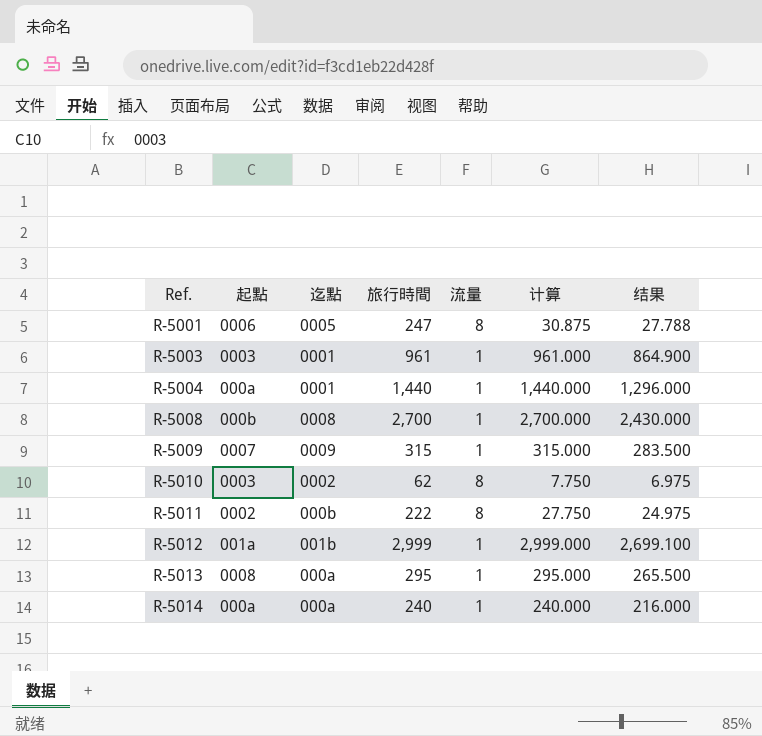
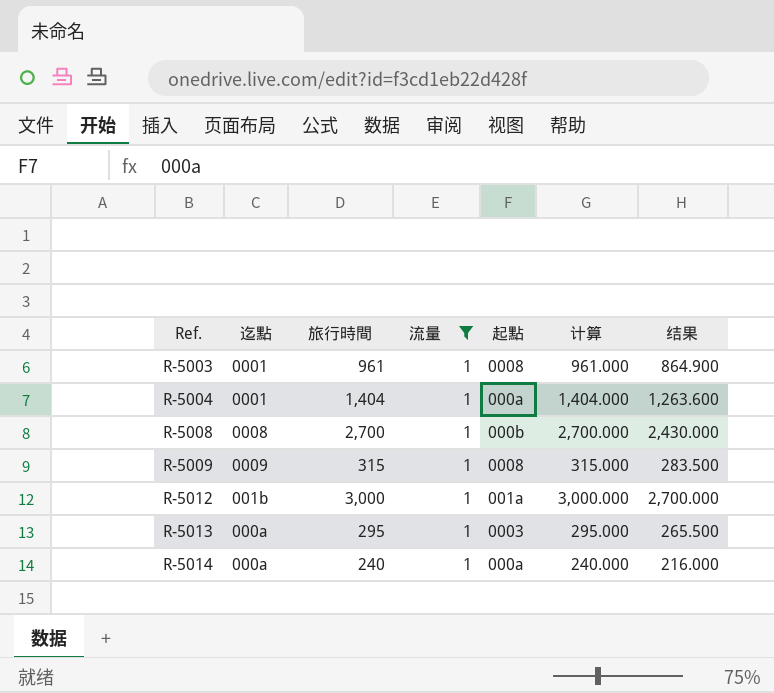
filter: none -> 流量 = 1
column 起點 | position: 2 -> 5
R-5003 | 起點: 0003 -> 0008
R-5004 | 旅行時間: 1,440 -> 1,404
R-5004 | 计算: 1,440.000 -> 1,404.000
R-5004 | 结果: 1,296.000 -> 1,263.600
R-5009 | 起點: 0007 -> 0008
R-5012 | 旅行時間: 2,999 -> 3,000
R-5012 | 计算: 2,999.000 -> 3,000.000
R-5012 | 结果: 2,699.100 -> 2,700.000
R-5013 | 起點: 0008 -> 0003

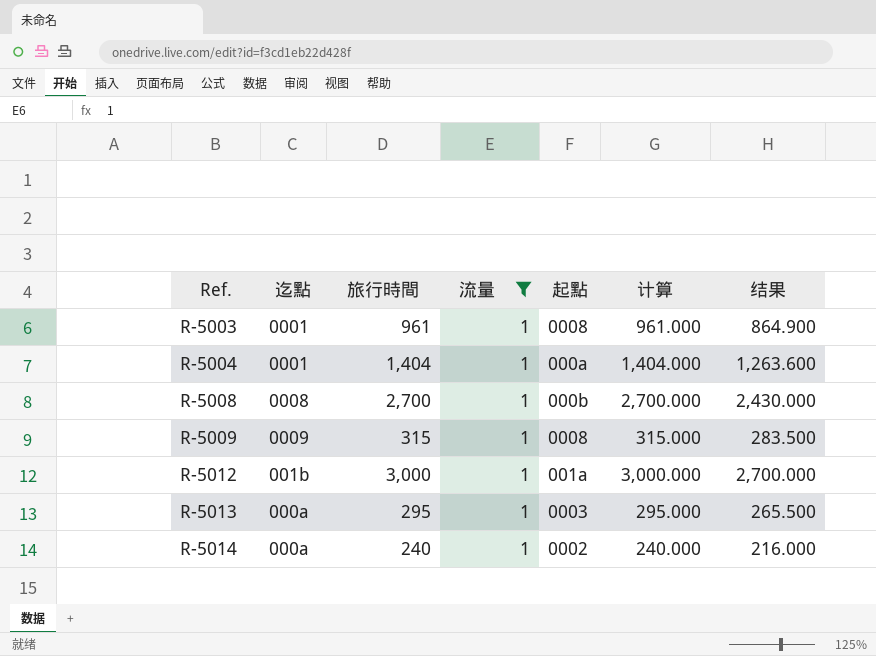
R-5014 | 起點: 000a -> 0002

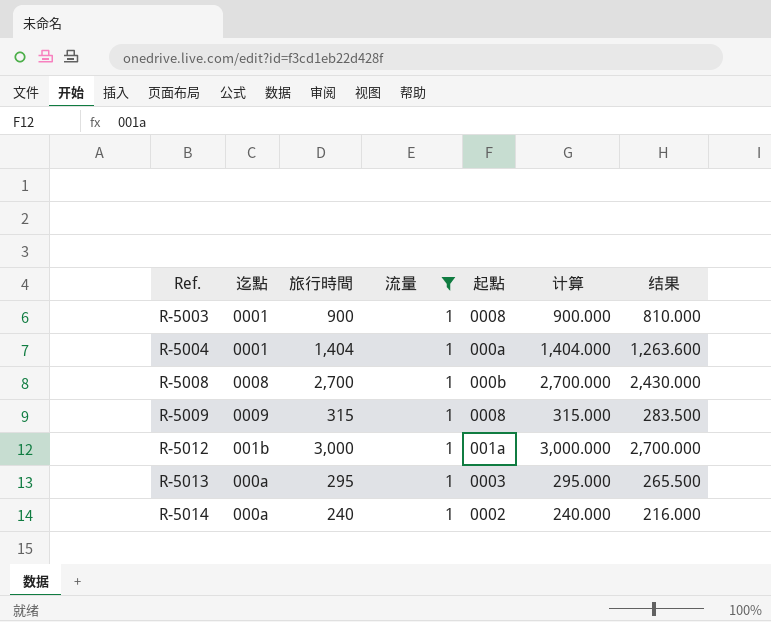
R-5003 | 旅行時間: 961 -> 900
R-5003 | 计算: 961.000 -> 900.000
R-5003 | 结果: 864.900 -> 810.000

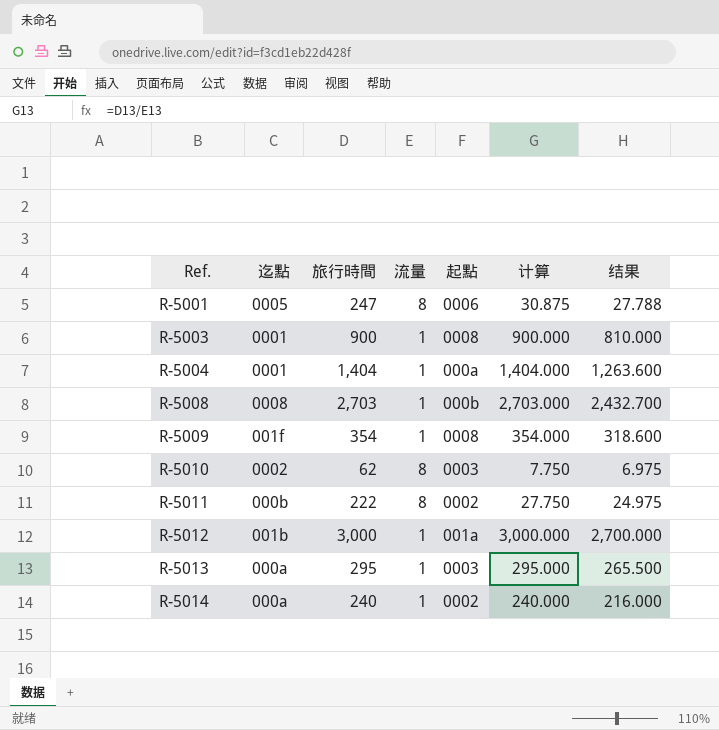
filter: 流量 = 1 -> none
R-5008 | 旅行時間: 2,700 -> 2,703
R-5008 | 计算: 2,700.000 -> 2,703.000
R-5008 | 结果: 2,430.000 -> 2,432.700
R-5009 | 迄點: 0009 -> 001f
R-5009 | 旅行時間: 315 -> 354
R-5009 | 计算: 315.000 -> 354.000
R-5009 | 结果: 283.500 -> 318.600

